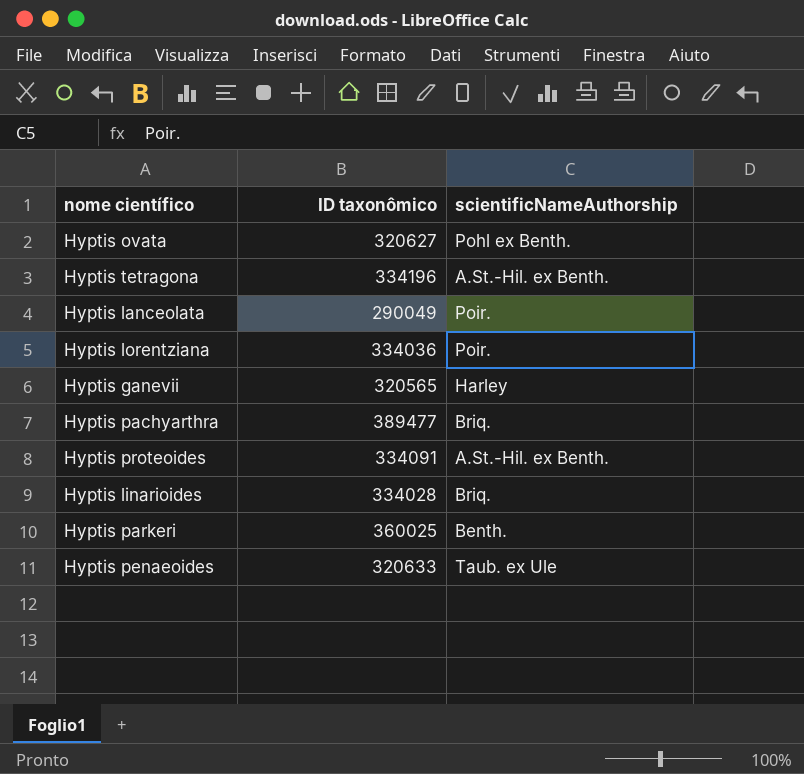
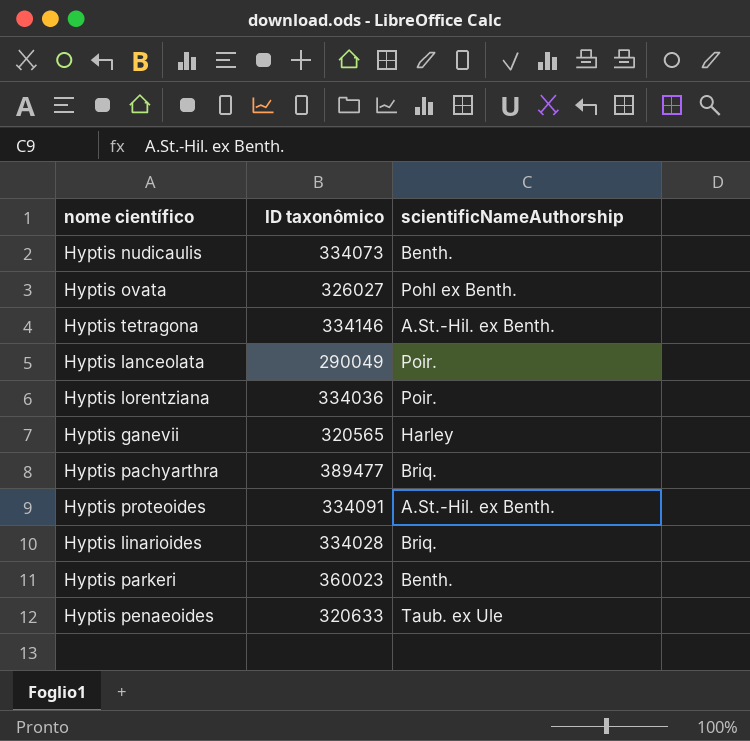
row Hyptis nudicaulis: none -> 334073 | Benth.
Hyptis ovata | ID taxonômico: 320627 -> 326027
Hyptis tetragona | ID taxonômico: 334196 -> 334146
Hyptis parkeri | ID taxonômico: 360025 -> 360023

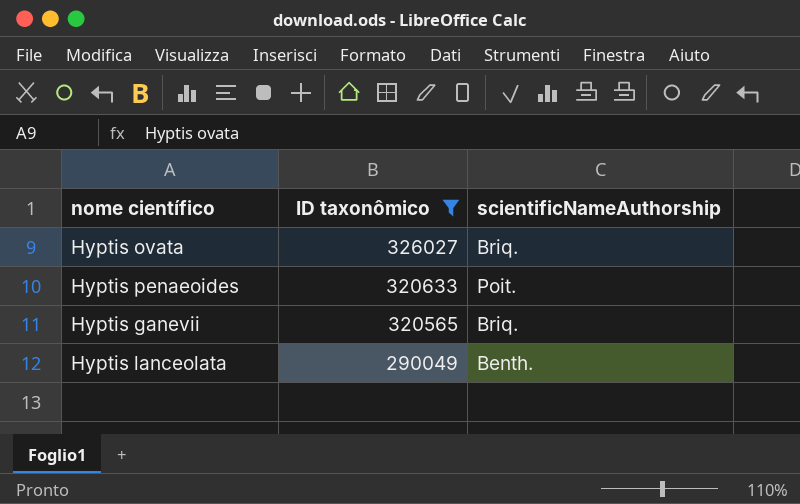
filter: none -> ID taxonômico <= 326027
row order: none -> ID taxonômico descending
Hyptis ovata | scientificNameAuthorship: Pohl ex Benth. -> Briq.
Hyptis penaeoides | scientificNameAuthorship: Taub. ex Ule -> Poit.
Hyptis ganevii | scientificNameAuthorship: Harley -> Briq.
Hyptis lanceolata | scientificNameAuthorship: Poir. -> Benth.

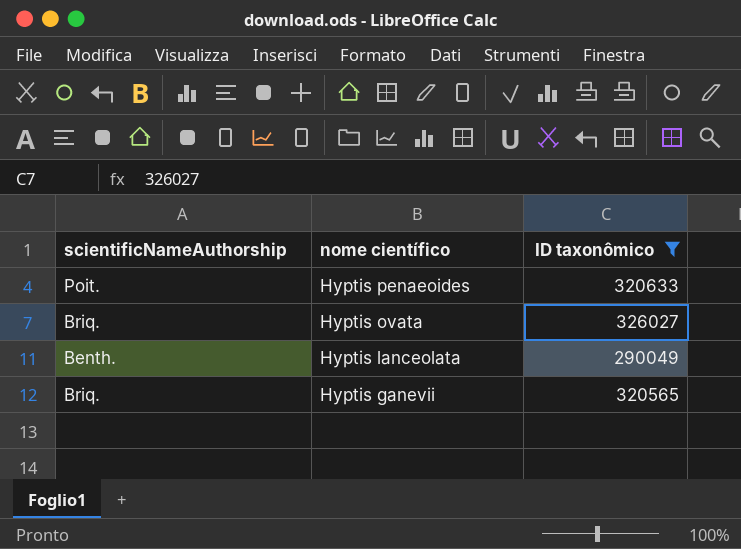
row order: ID taxonômico descending -> nome científico descending
column scientificNameAuthorship | position: 3 -> 1

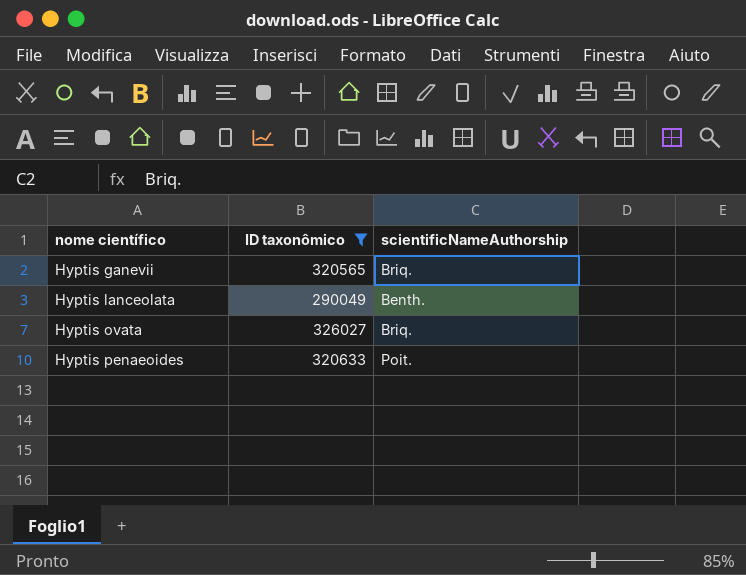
row order: nome científico descending -> nome científico ascending
column scientificNameAuthorship | position: 1 -> 3

